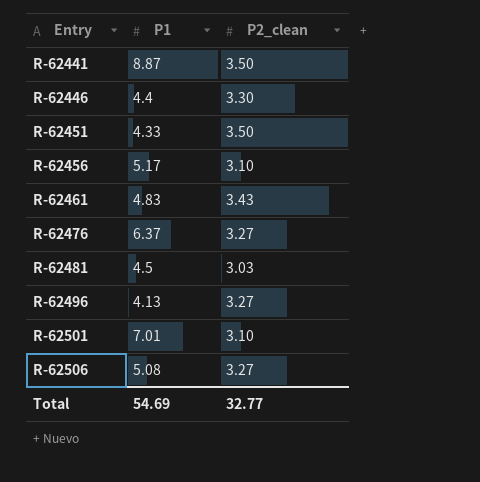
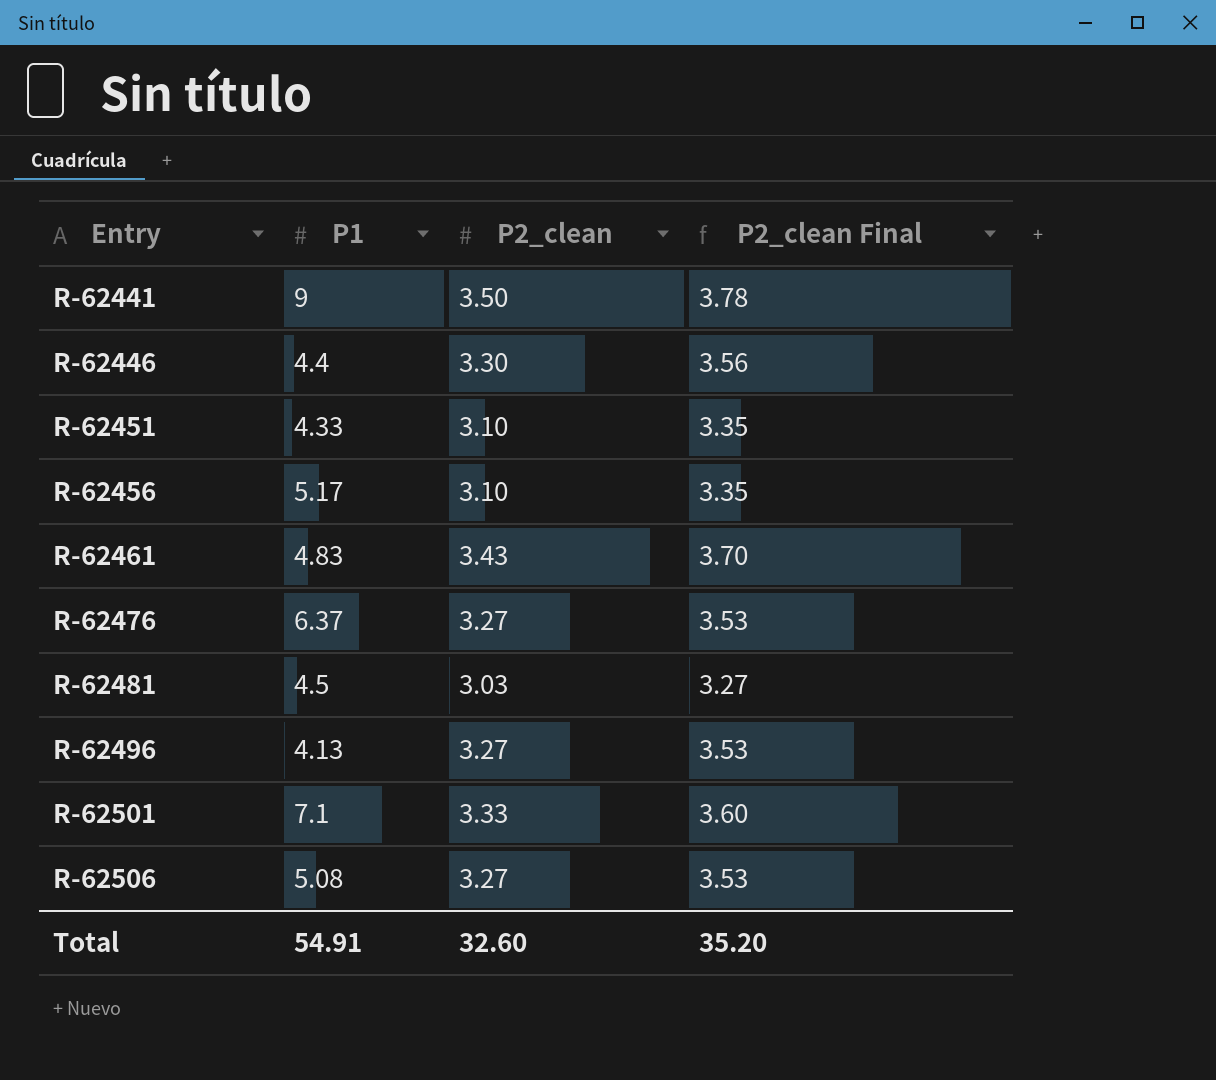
column P2_clean Final | formula: none -> [P2_clean] * 1.08
R-62441 | P1: 8.87 -> 9
R-62451 | P2_clean: 3.50 -> 3.10
R-62501 | P1: 7.01 -> 7.1
R-62501 | P2_clean: 3.10 -> 3.33
Total | P1: 54.69 -> 54.91
Total | P2_clean: 32.77 -> 32.60

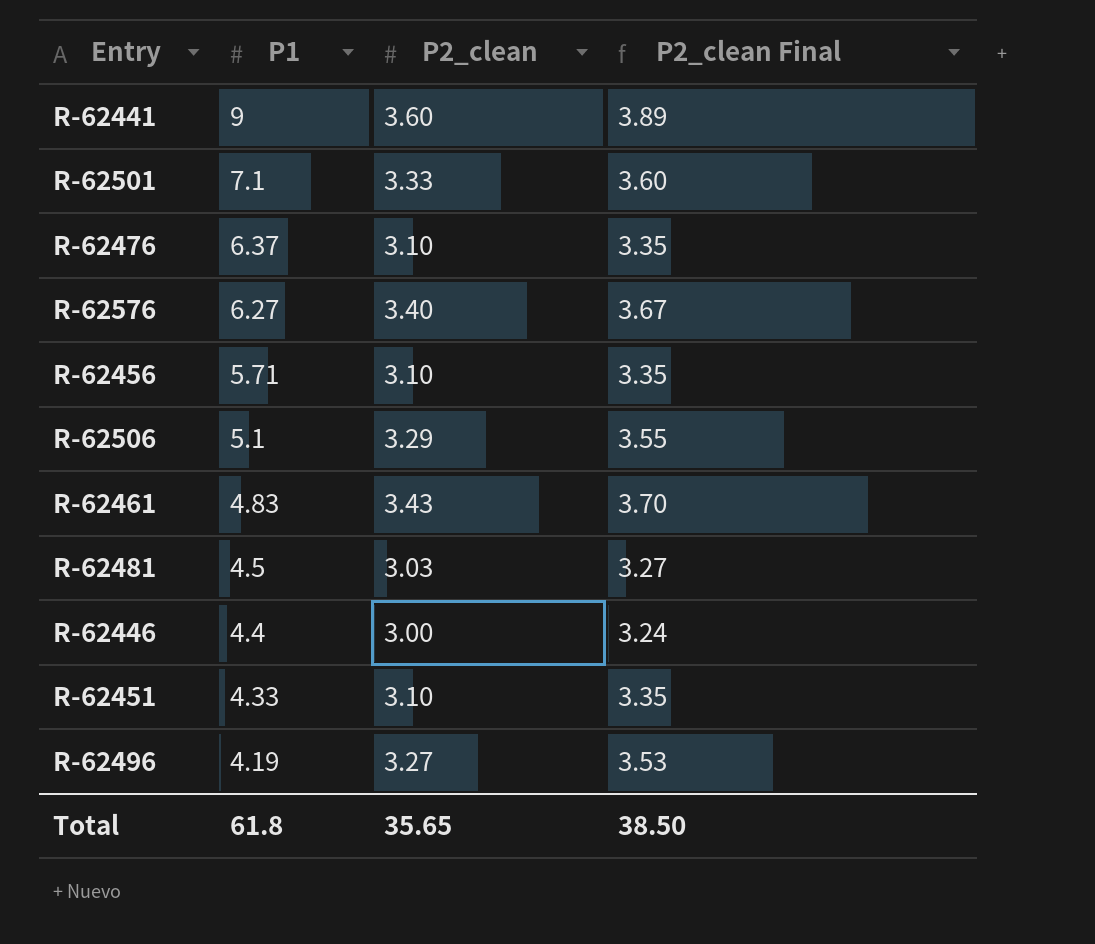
row order: Entry ascending -> P1 descending
R-62441 | P2_clean: 3.50 -> 3.60
R-62441 | P2_clean Final: 3.78 -> 3.89
R-62476 | P2_clean: 3.27 -> 3.10
R-62476 | P2_clean Final: 3.53 -> 3.35
row R-62576: none -> 6.27 | 3.40 | 3.67
R-62456 | P1: 5.17 -> 5.71
R-62506 | P1: 5.08 -> 5.1
R-62506 | P2_clean: 3.27 -> 3.29
R-62506 | P2_clean Final: 3.53 -> 3.55
R-62446 | P2_clean: 3.30 -> 3.00
R-62446 | P2_clean Final: 3.56 -> 3.24
R-62496 | P1: 4.13 -> 4.19
Total | P1: 54.91 -> 61.8
Total | P2_clean: 32.60 -> 35.65
Total | P2_clean Final: 35.20 -> 38.50

